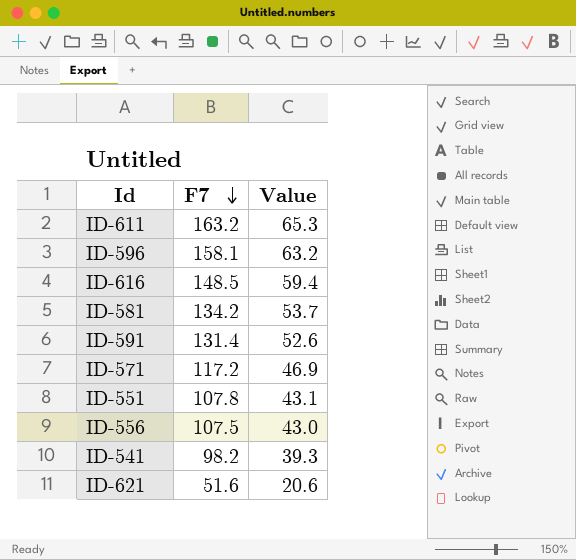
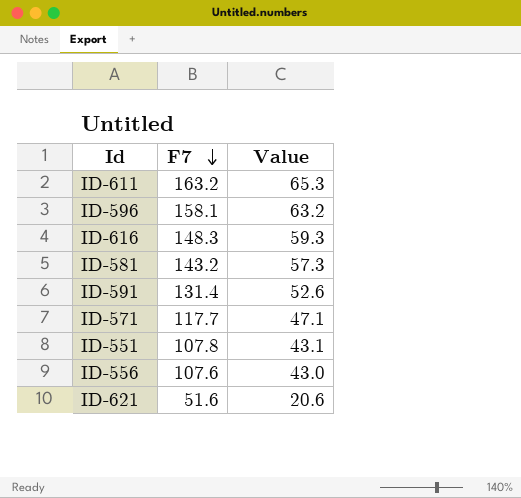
row ID-541: 98.2 | 39.3 -> none
ID-616 | F7: 148.5 -> 148.3
ID-616 | Value: 59.4 -> 59.3
ID-581 | F7: 134.2 -> 143.2
ID-581 | Value: 53.7 -> 57.3
ID-571 | F7: 117.2 -> 117.7
ID-571 | Value: 46.9 -> 47.1
ID-556 | F7: 107.5 -> 107.6

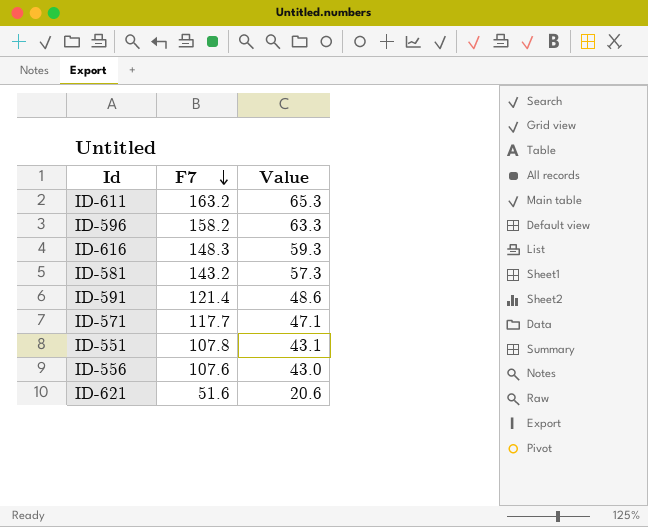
ID-596 | F7: 158.1 -> 158.2
ID-596 | Value: 63.2 -> 63.3
ID-591 | F7: 131.4 -> 121.4
ID-591 | Value: 52.6 -> 48.6

